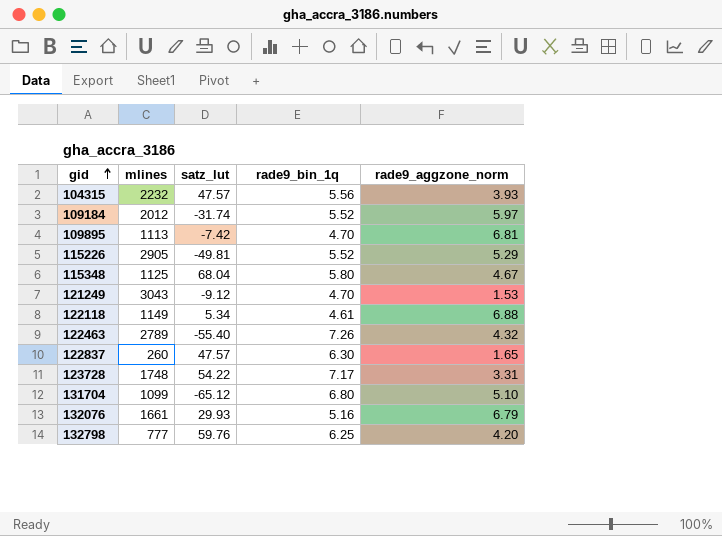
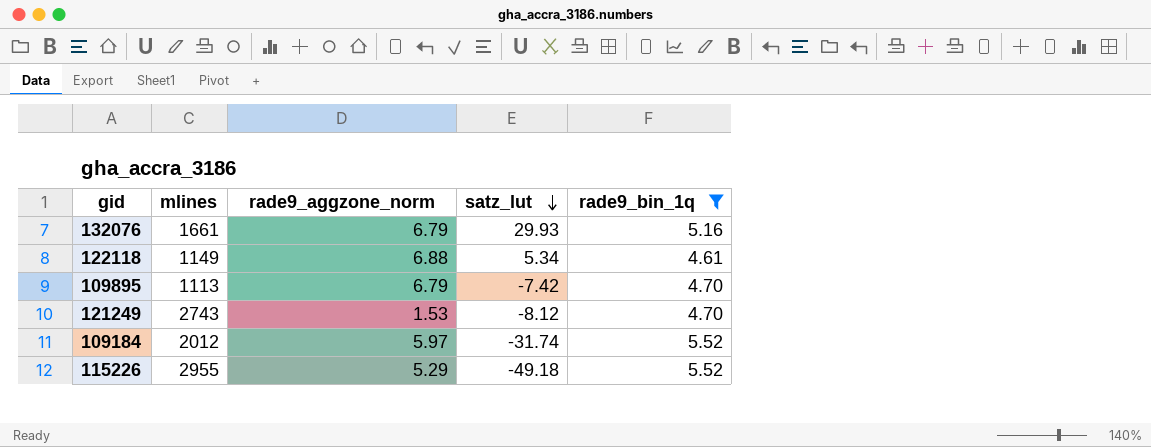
filter: none -> rade9_bin_1q <= 5.52
row order: gid ascending -> satz_lut descending
column rade9_aggzone_norm | position: 5 -> 3
109895 | rade9_aggzone_norm: 6.81 -> 6.79
121249 | mlines: 3043 -> 2743
121249 | satz_lut: -9.12 -> -8.12
115226 | mlines: 2905 -> 2955
115226 | satz_lut: -49.81 -> -49.18

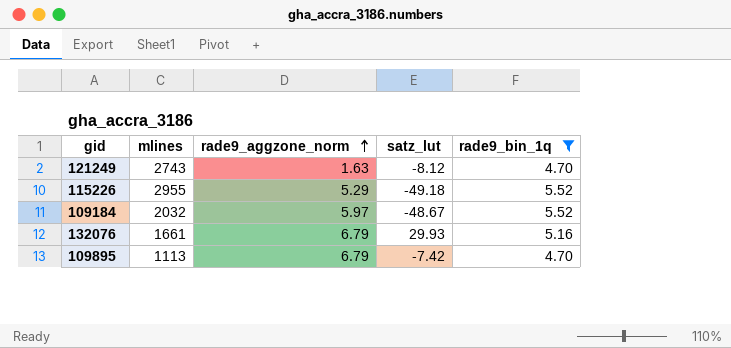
row order: satz_lut descending -> rade9_aggzone_norm ascending
row 122118: 1149 | 6.88 | 5.34 | 4.61 -> none
121249 | rade9_aggzone_norm: 1.53 -> 1.63
109184 | mlines: 2012 -> 2032
109184 | satz_lut: -31.74 -> -48.67

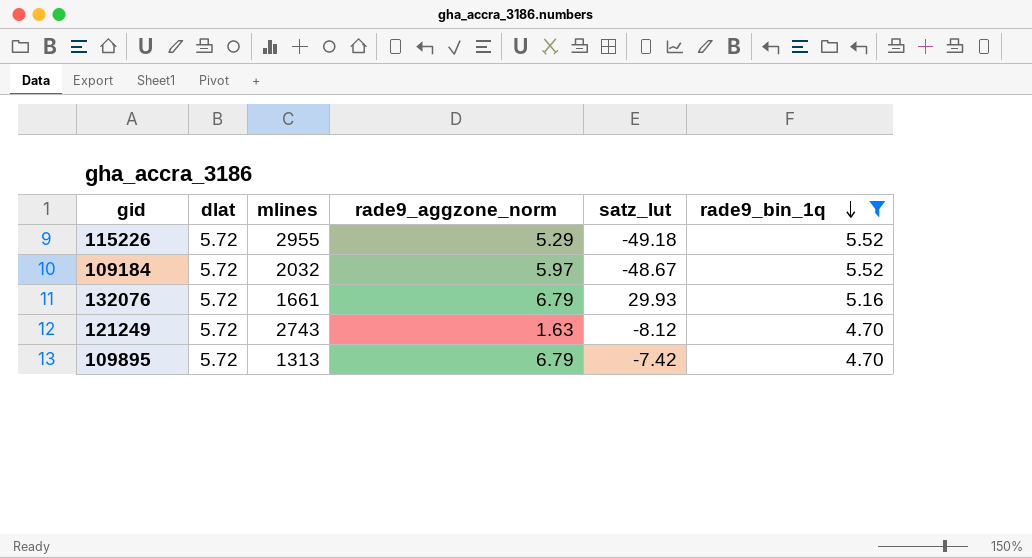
row order: rade9_aggzone_norm ascending -> rade9_bin_1q descending
column dlat | position: none -> 2
109895 | mlines: 1113 -> 1313

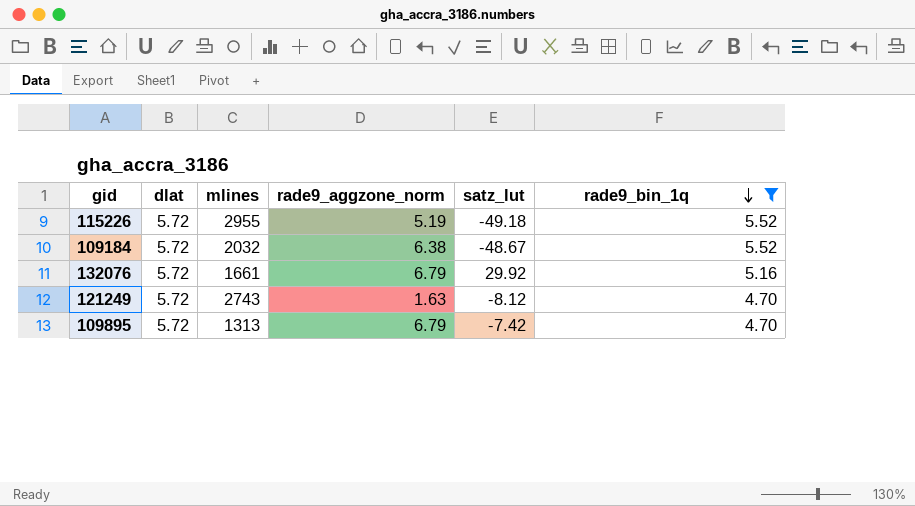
115226 | rade9_aggzone_norm: 5.29 -> 5.19
109184 | rade9_aggzone_norm: 5.97 -> 6.38
132076 | satz_lut: 29.93 -> 29.92

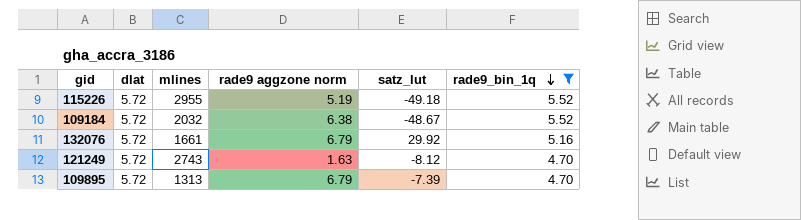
column name: rade9_aggzone_norm -> rade9 aggzone norm
109895 | satz_lut: -7.42 -> -7.39

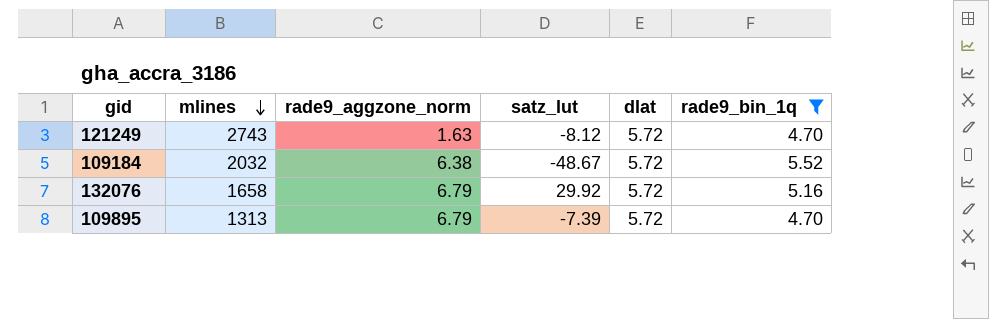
row order: rade9_bin_1q descending -> mlines descending
column name: rade9 aggzone norm -> rade9_aggzone_norm
column dlat | position: 2 -> 5
row 115226: 5.72 | 2955 | 5.19 | -49.18 | 5.52 -> none
132076 | mlines: 1661 -> 1658

